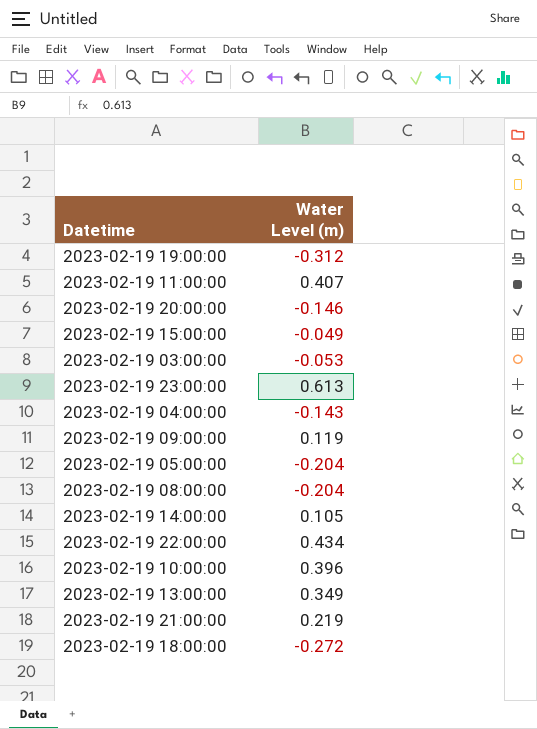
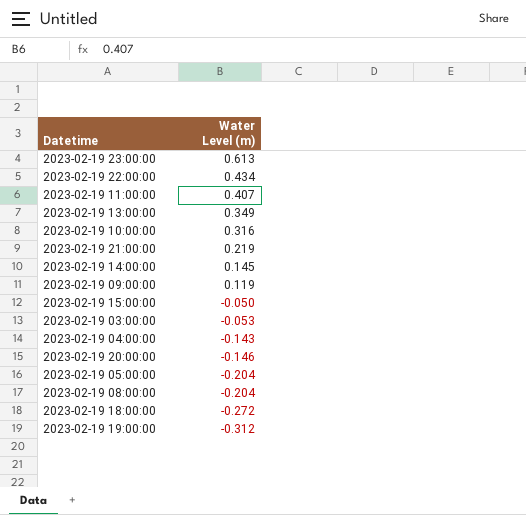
row order: none -> Water Level (m) descending
2023-02-19 10:00:00 | Water Level (m): 0.396 -> 0.316
2023-02-19 14:00:00 | Water Level (m): 0.105 -> 0.145
2023-02-19 15:00:00 | Water Level (m): -0.049 -> -0.050

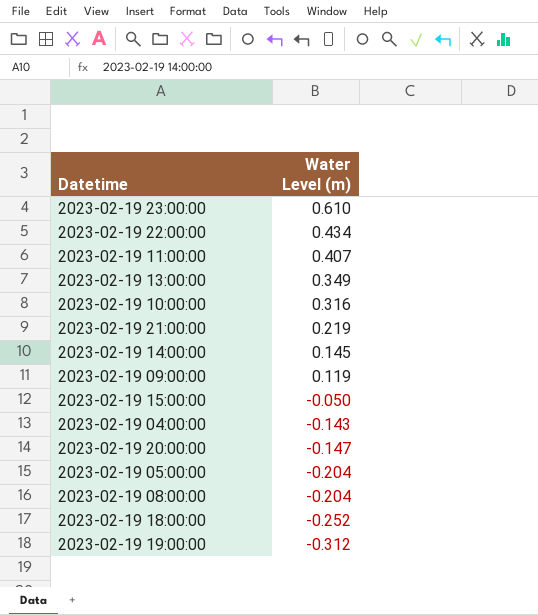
row 2023-02-19 03:00:00: -0.053 -> none
2023-02-19 23:00:00 | Water Level (m): 0.613 -> 0.610
2023-02-19 20:00:00 | Water Level (m): -0.146 -> -0.147
2023-02-19 18:00:00 | Water Level (m): -0.272 -> -0.252

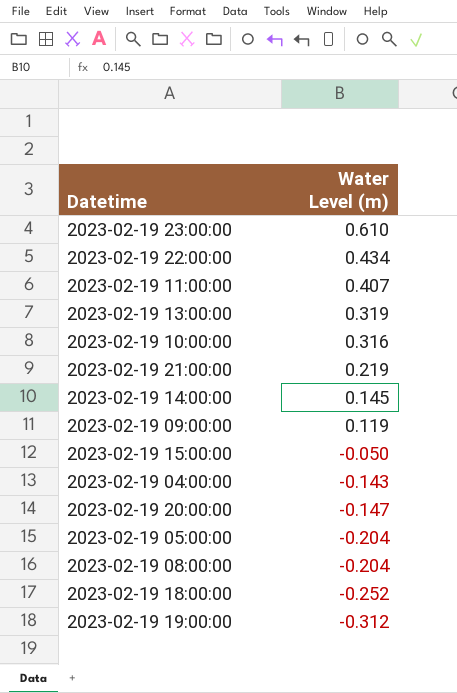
2023-02-19 13:00:00 | Water Level (m): 0.349 -> 0.319

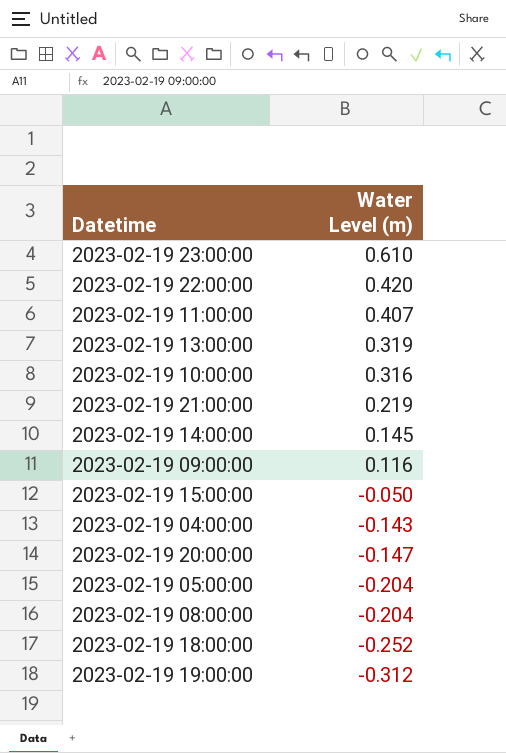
2023-02-19 22:00:00 | Water Level (m): 0.434 -> 0.420
2023-02-19 09:00:00 | Water Level (m): 0.119 -> 0.116

